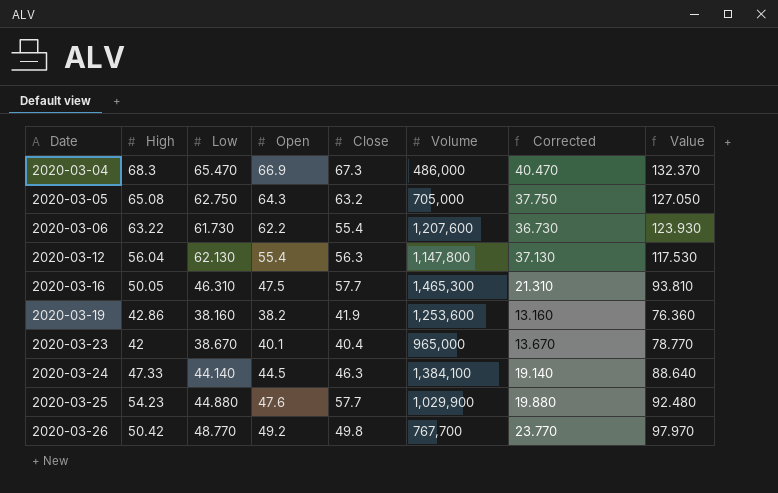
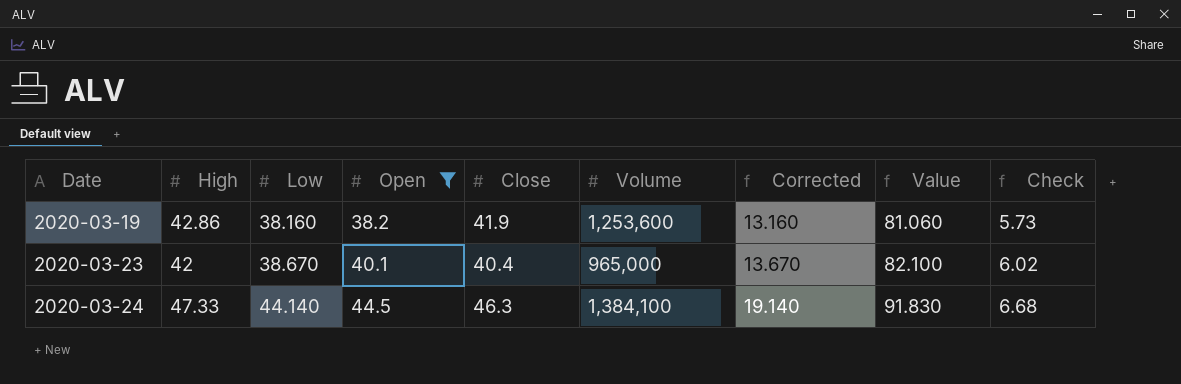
filter: none -> Open <= 44.5
column Value | formula: [Low] + [Open] -> [High] + [Open]
column Check | formula: none -> [Open] * 0.15

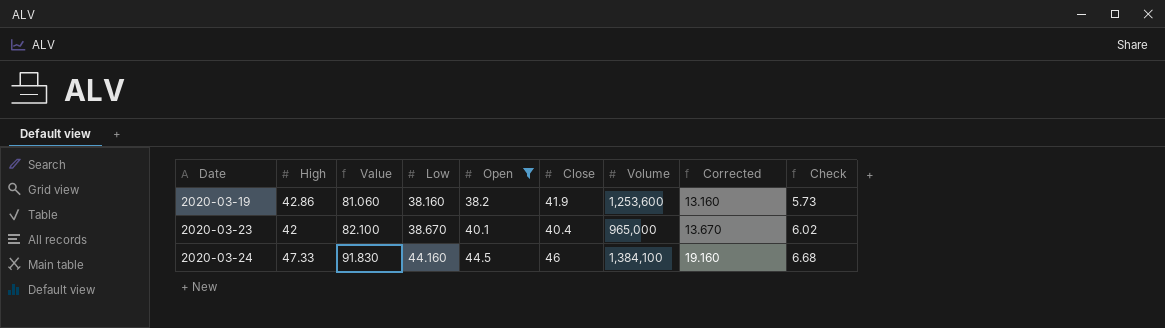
column Value | position: 8 -> 3
2020-03-24 | Low: 44.140 -> 44.160
2020-03-24 | Close: 46.3 -> 46
2020-03-24 | Corrected: 19.140 -> 19.160

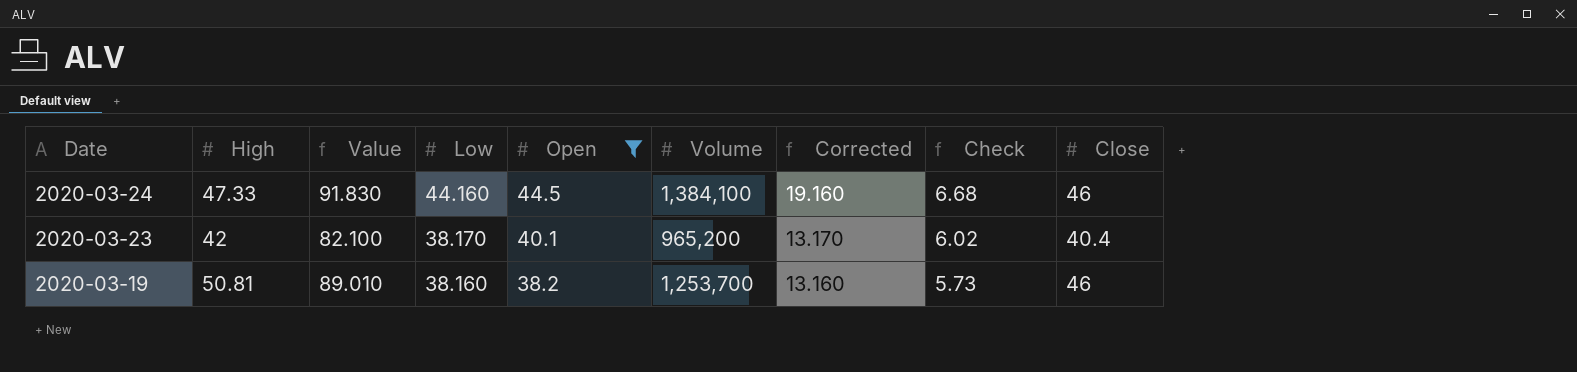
row order: Date ascending -> Date descending
column Close | position: 6 -> 9
2020-03-23 | Low: 38.670 -> 38.170
2020-03-23 | Volume: 965,000 -> 965,200
2020-03-23 | Corrected: 13.670 -> 13.170
2020-03-19 | High: 42.86 -> 50.81
2020-03-19 | Value: 81.060 -> 89.010
2020-03-19 | Volume: 1,253,600 -> 1,253,700
2020-03-19 | Close: 41.9 -> 46

